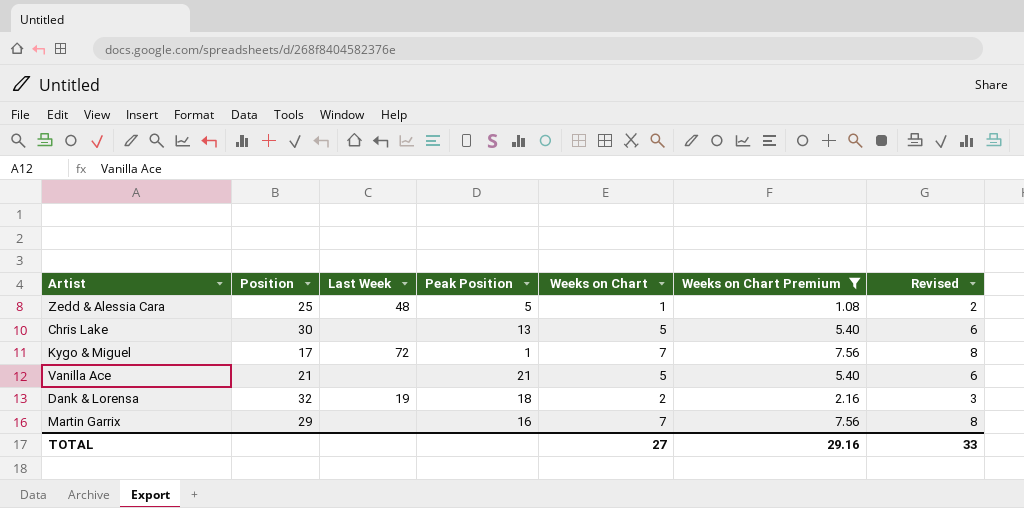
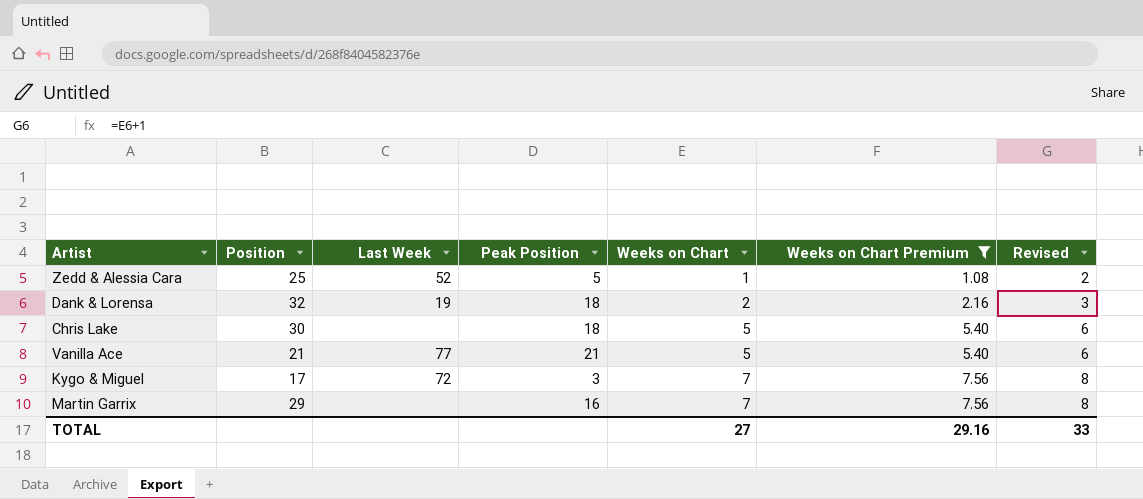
row order: none -> Weeks on Chart ascending
Zedd & Alessia Cara | Last Week: 48 -> 52
Chris Lake | Peak Position: 13 -> 18
Vanilla Ace | Last Week: none -> 77
Kygo & Miguel | Peak Position: 1 -> 3

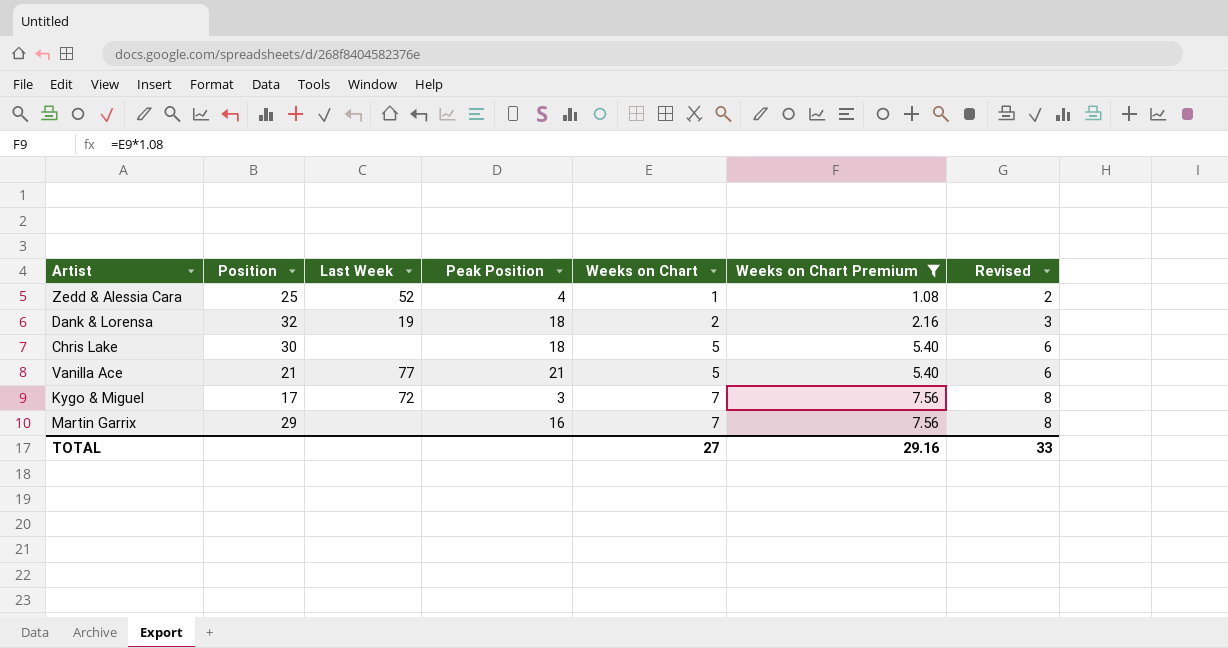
Zedd & Alessia Cara | Peak Position: 5 -> 4

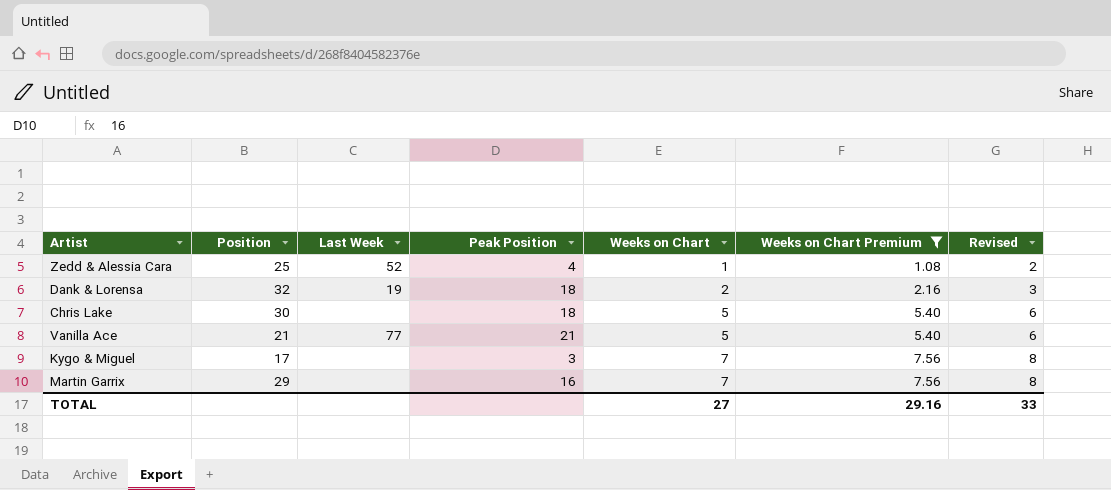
Kygo & Miguel | Last Week: 72 -> none

